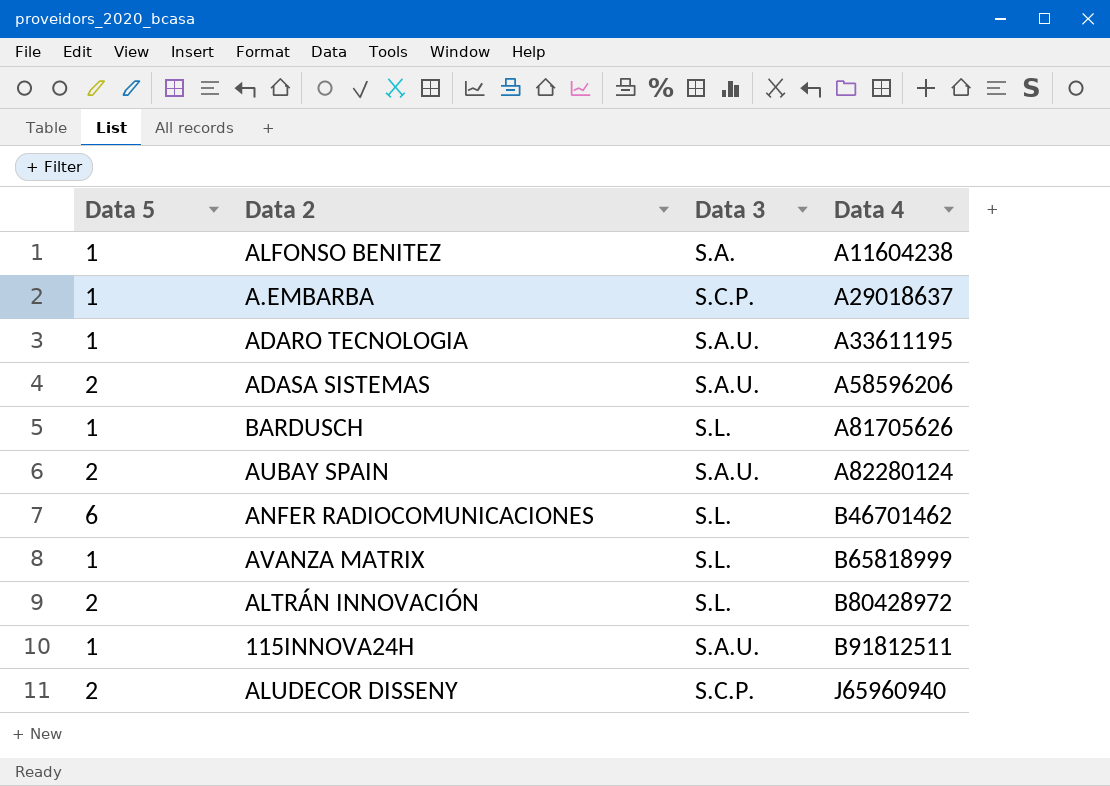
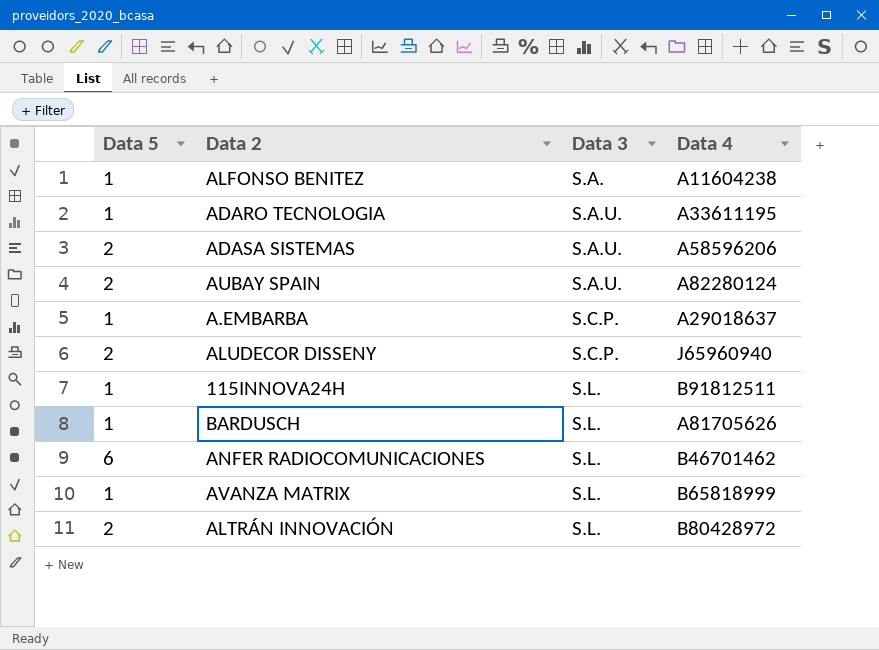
row order: Data 4 ascending -> Data 3 ascending
115INNOVA24H | Data 3: S.A.U. -> S.L.

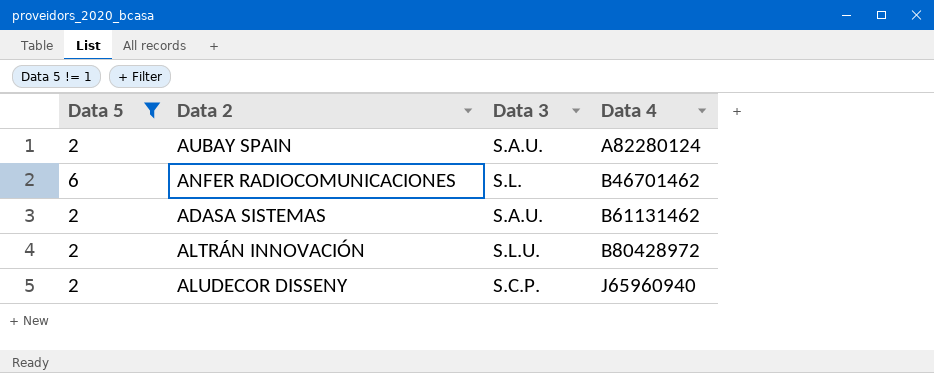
filter: none -> Data 5 != 1
row order: Data 3 ascending -> Data 4 ascending
ADASA SISTEMAS | Data 4: A58596206 -> B61131462
ALTRÁN INNOVACIÓN | Data 3: S.L. -> S.L.U.

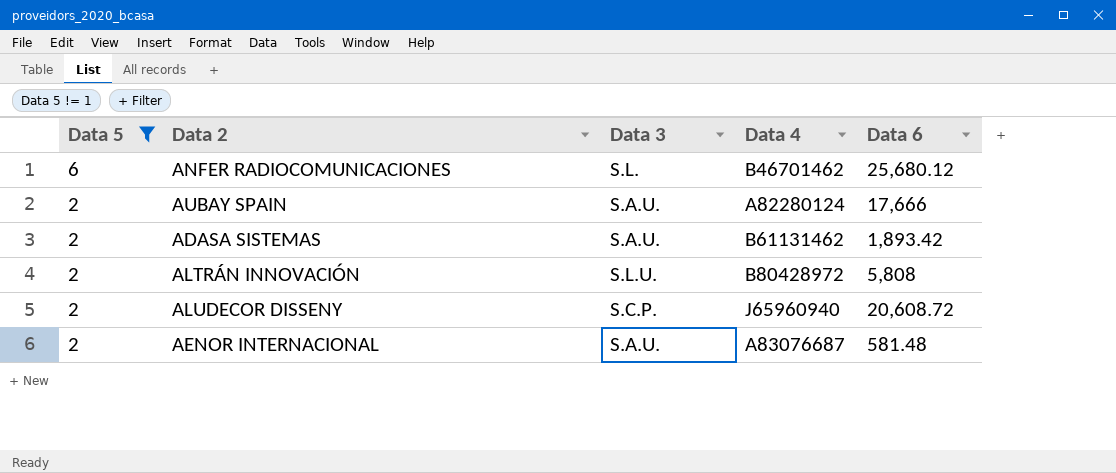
row order: Data 4 ascending -> Data 5 descending
column Data 6 | position: none -> 5
row AENOR INTERNACIONAL: none -> 2 | S.A.U. | A83076687 | 581.48

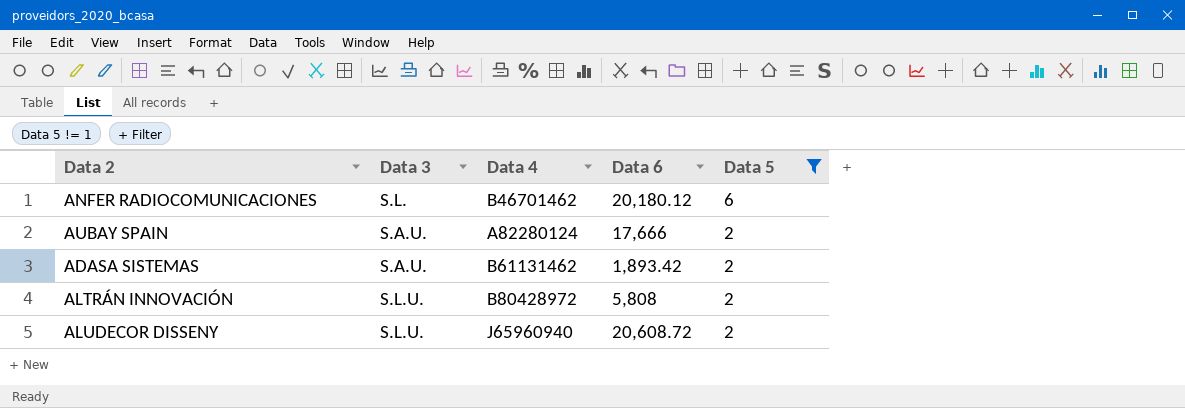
column Data 5 | position: 1 -> 5
row AENOR INTERNACIONAL: 2 | S.A.U. | A83076687 | 581.48 -> none
ANFER RADIOCOMUNICACIONES | Data 6: 25,680.12 -> 20,180.12
ALUDECOR DISSENY | Data 3: S.C.P. -> S.L.U.

